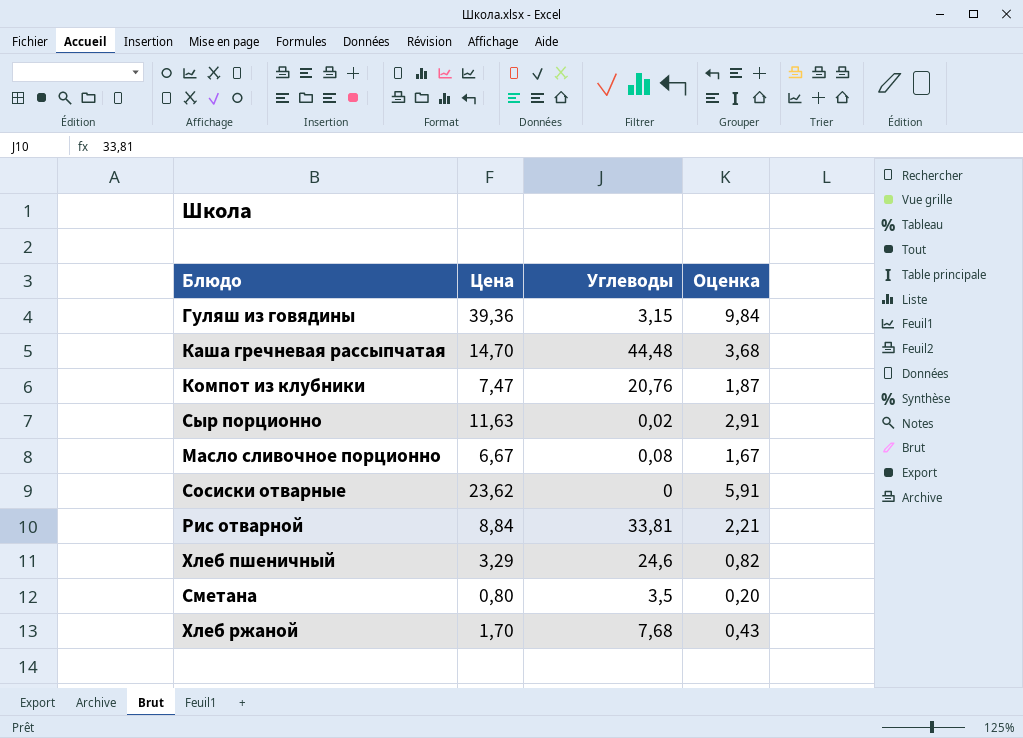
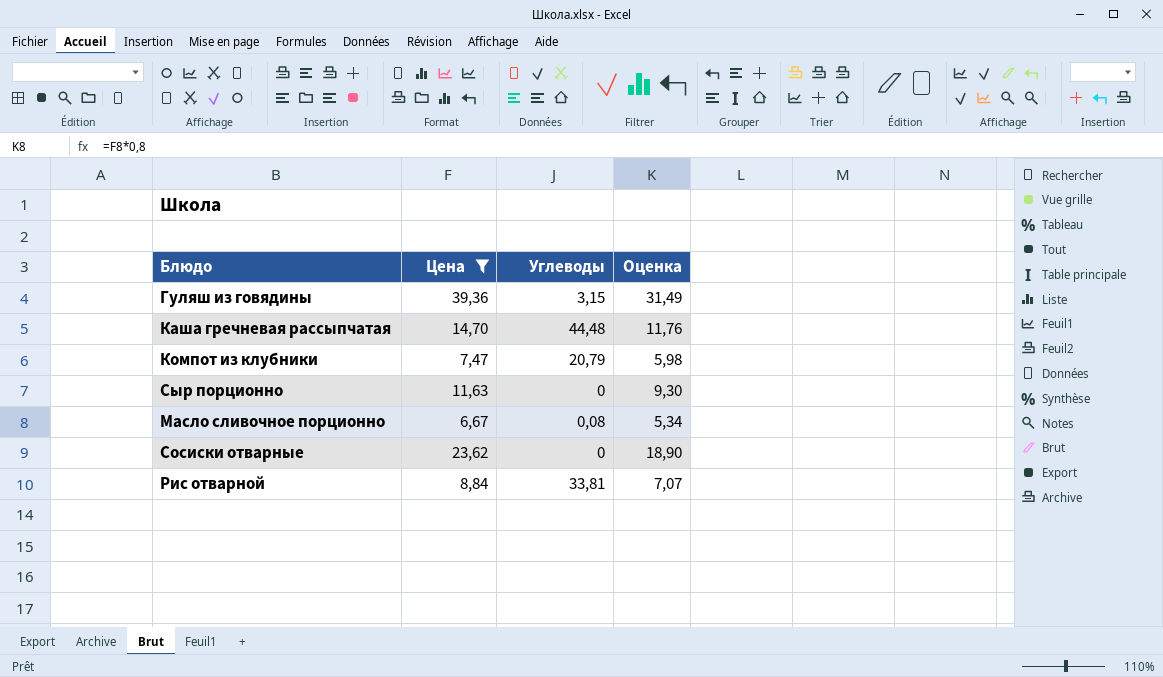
filter: none -> Цена >= 6,67
column Оценка | formula: [Цена] * 0,25 -> [Цена] * 0,8
Компот из клубники | Углеводы: 20,76 -> 20,79
Сыр порционно | Углеводы: 0,02 -> 0

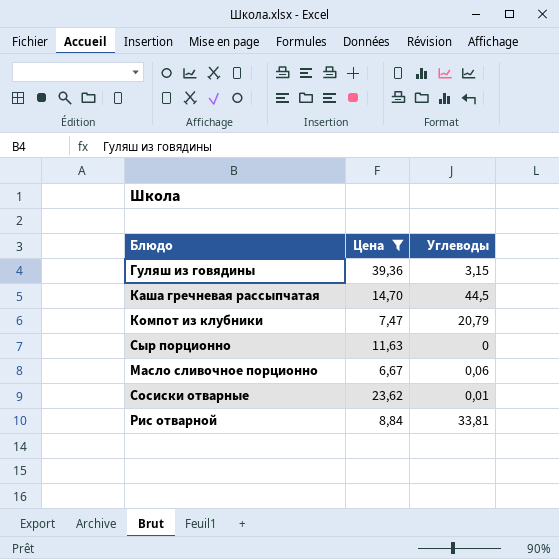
column Оценка | formula: [Цена] * 0,8 -> none
Каша гречневая рассыпчатая | Углеводы: 44,48 -> 44,5
Масло сливочное порционно | Углеводы: 0,08 -> 0,06
Сосиски отварные | Углеводы: 0 -> 0,01

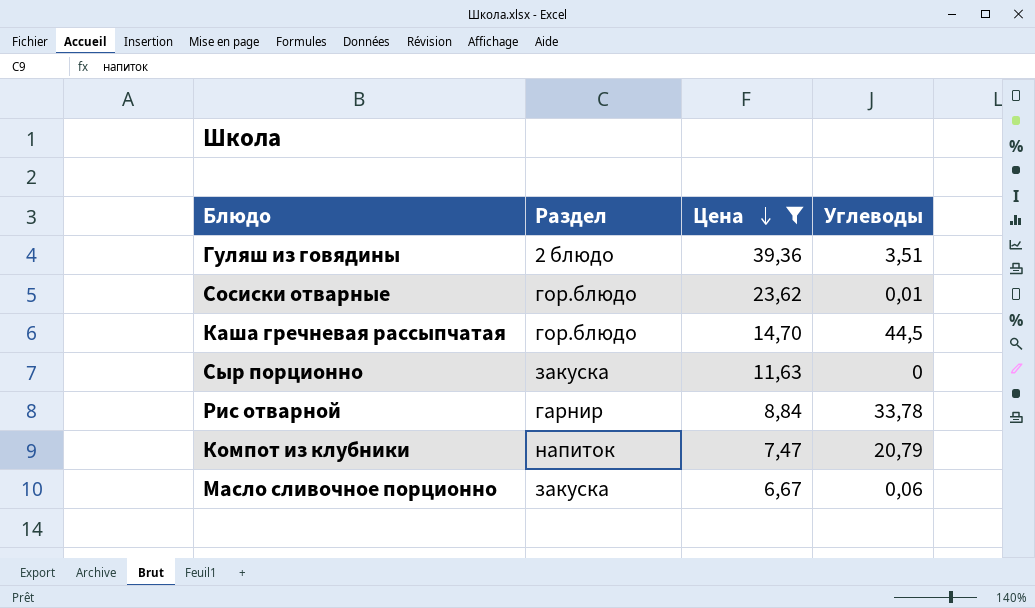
row order: none -> Цена descending
column Раздел | position: none -> 2
Гуляш из говядины | Углеводы: 3,15 -> 3,51
Рис отварной | Углеводы: 33,81 -> 33,78

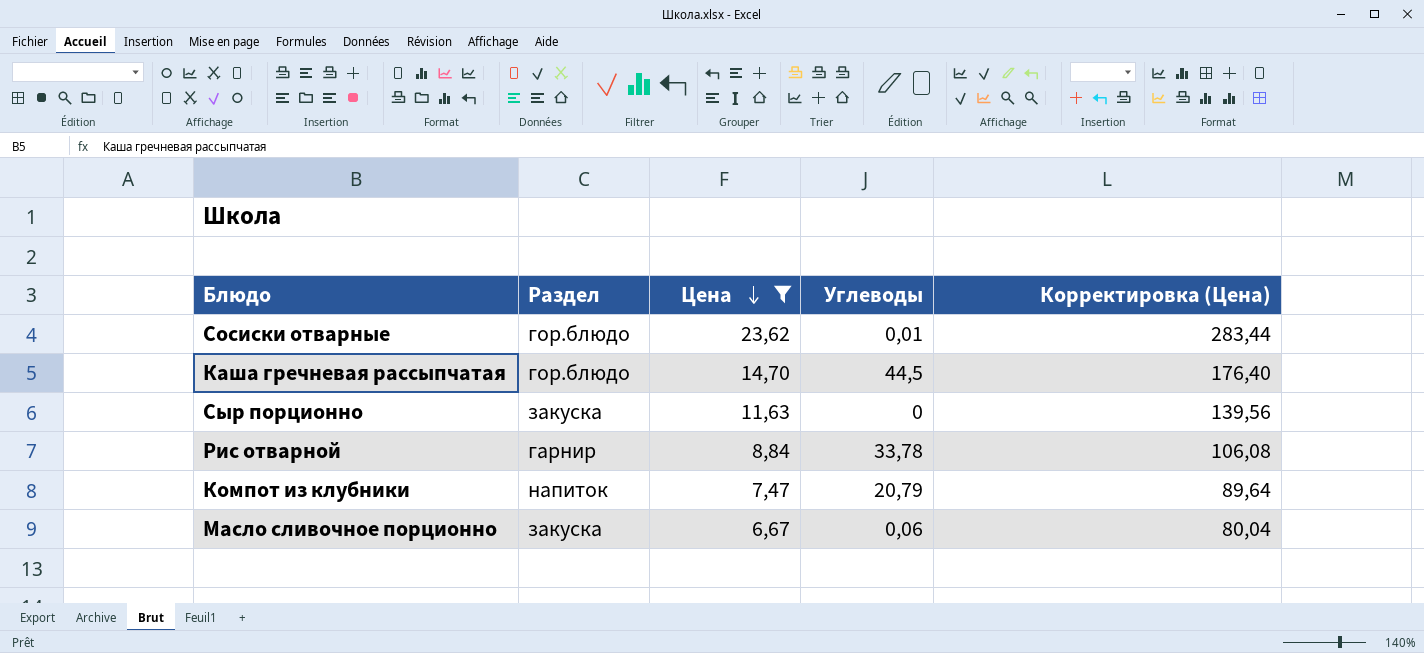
column Корректировка (Цена) | formula: none -> [Цена] * 12
row Гуляш из говядины: 2 блюдо | 39,36 | 3,51 -> none

